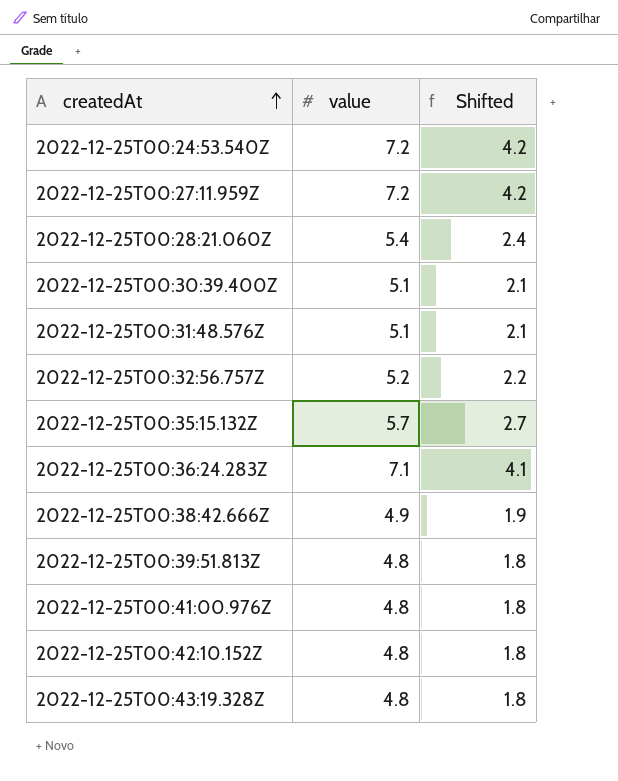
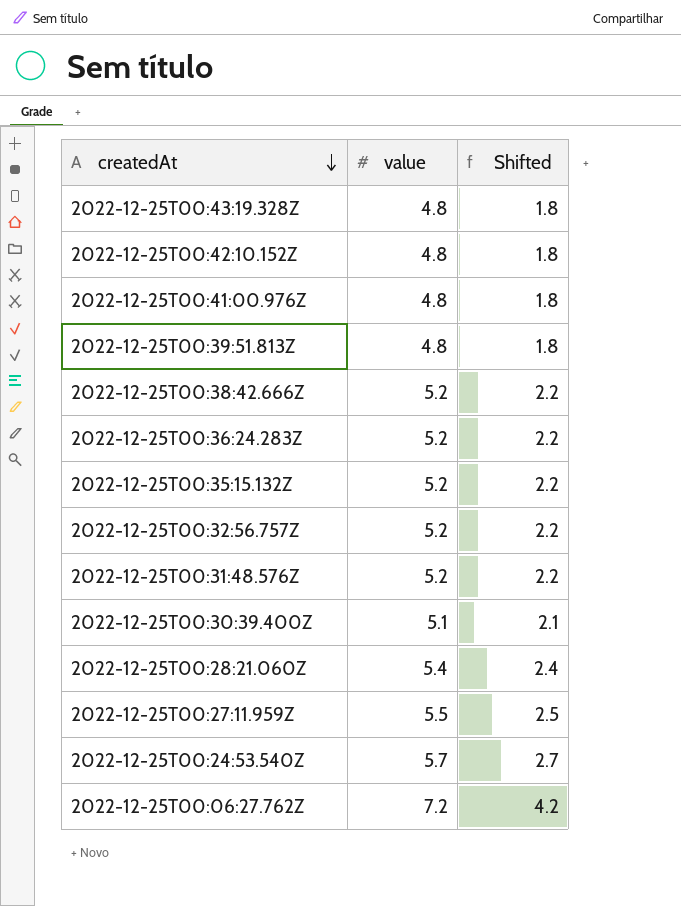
row order: createdAt ascending -> createdAt descending
2022-12-25T00:38:42.666Z | value: 4.9 -> 5.2
2022-12-25T00:38:42.666Z | Shifted: 1.9 -> 2.2
2022-12-25T00:36:24.283Z | value: 7.1 -> 5.2
2022-12-25T00:36:24.283Z | Shifted: 4.1 -> 2.2
2022-12-25T00:35:15.132Z | value: 5.7 -> 5.2
2022-12-25T00:35:15.132Z | Shifted: 2.7 -> 2.2
2022-12-25T00:31:48.576Z | value: 5.1 -> 5.2
2022-12-25T00:31:48.576Z | Shifted: 2.1 -> 2.2
2022-12-25T00:27:11.959Z | value: 7.2 -> 5.5
2022-12-25T00:27:11.959Z | Shifted: 4.2 -> 2.5
2022-12-25T00:24:53.540Z | value: 7.2 -> 5.7
2022-12-25T00:24:53.540Z | Shifted: 4.2 -> 2.7
row 2022-12-25T00:06:27.762Z: none -> 7.2 | 4.2

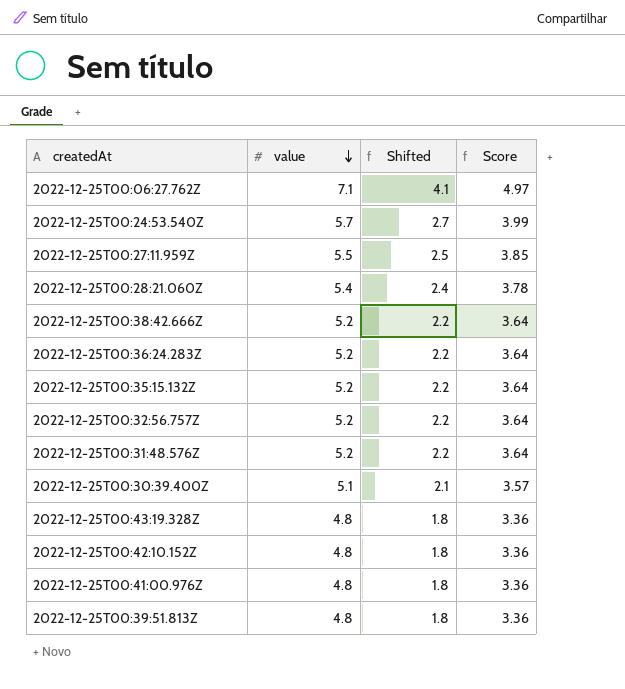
row order: createdAt descending -> value descending
column Score | formula: none -> [value] * 0.7
2022-12-25T00:06:27.762Z | value: 7.2 -> 7.1
2022-12-25T00:06:27.762Z | Shifted: 4.2 -> 4.1

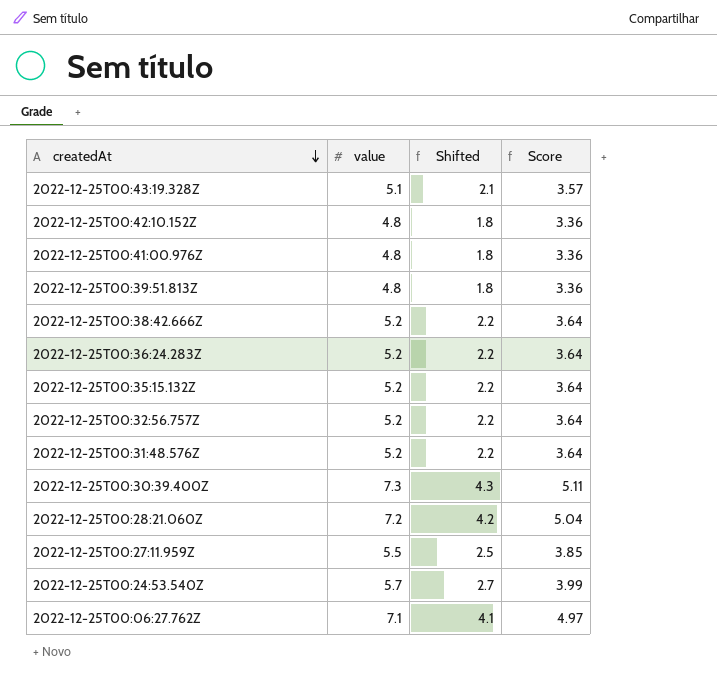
row order: value descending -> createdAt descending
2022-12-25T00:43:19.328Z | value: 4.8 -> 5.1
2022-12-25T00:43:19.328Z | Shifted: 1.8 -> 2.1
2022-12-25T00:43:19.328Z | Score: 3.36 -> 3.57
2022-12-25T00:30:39.400Z | value: 5.1 -> 7.3
2022-12-25T00:30:39.400Z | Shifted: 2.1 -> 4.3
2022-12-25T00:30:39.400Z | Score: 3.57 -> 5.11
2022-12-25T00:28:21.060Z | value: 5.4 -> 7.2
2022-12-25T00:28:21.060Z | Shifted: 2.4 -> 4.2
2022-12-25T00:28:21.060Z | Score: 3.78 -> 5.04

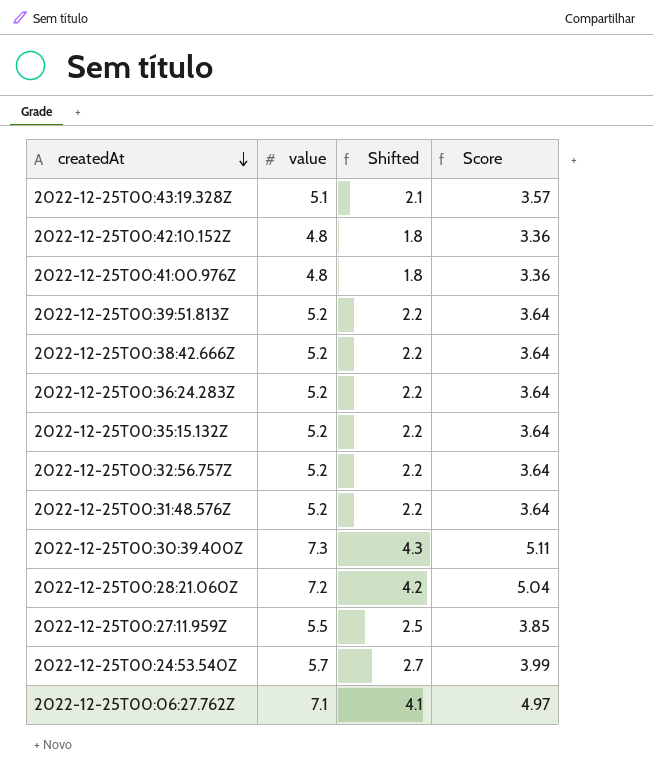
2022-12-25T00:39:51.813Z | value: 4.8 -> 5.2
2022-12-25T00:39:51.813Z | Shifted: 1.8 -> 2.2
2022-12-25T00:39:51.813Z | Score: 3.36 -> 3.64

